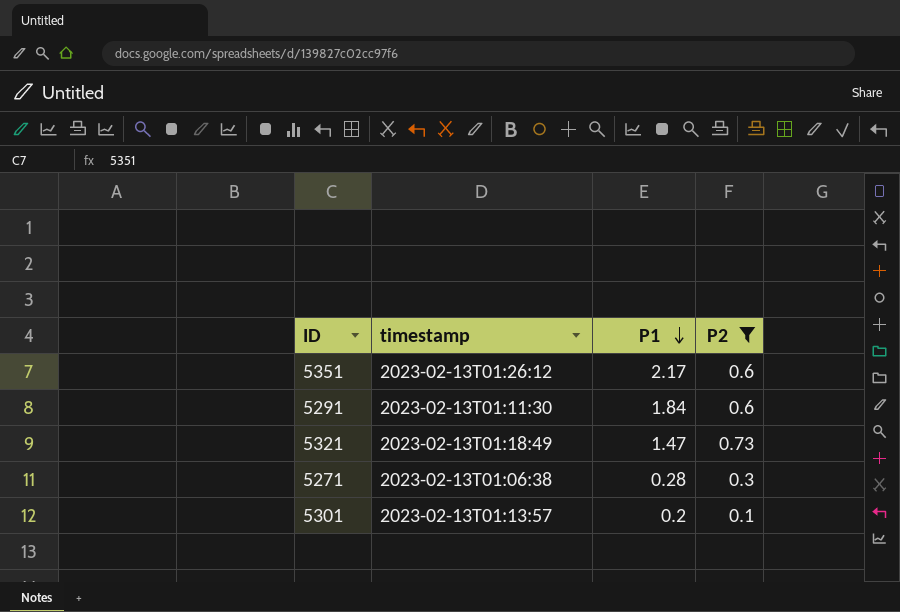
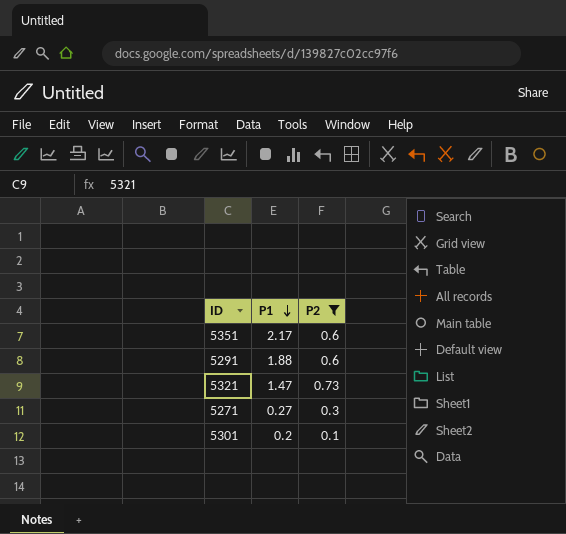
column timestamp | position: 2 -> none
5291 | P1: 1.84 -> 1.88
5271 | P1: 0.28 -> 0.27

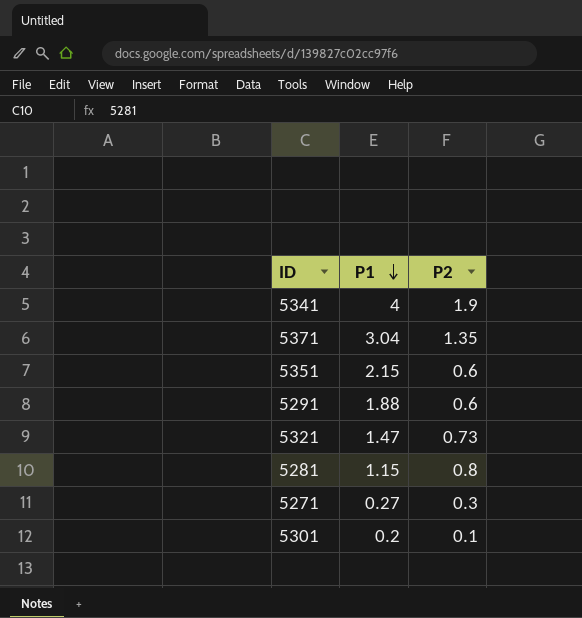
filter: P2 <= 0.73 -> none
5351 | P1: 2.17 -> 2.15

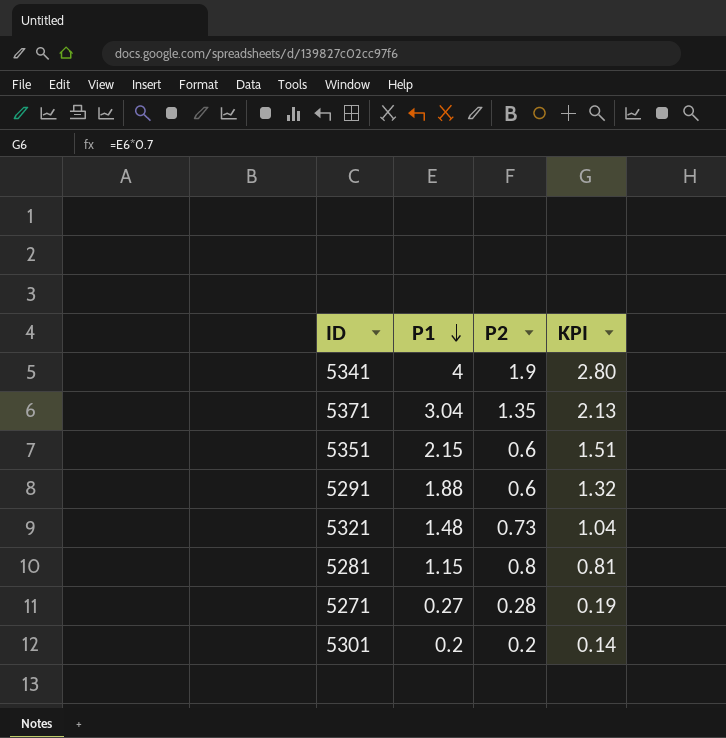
column KPI | formula: none -> [P1] * 0.7
5321 | P1: 1.47 -> 1.48
5271 | P2: 0.3 -> 0.28
5301 | P2: 0.1 -> 0.2

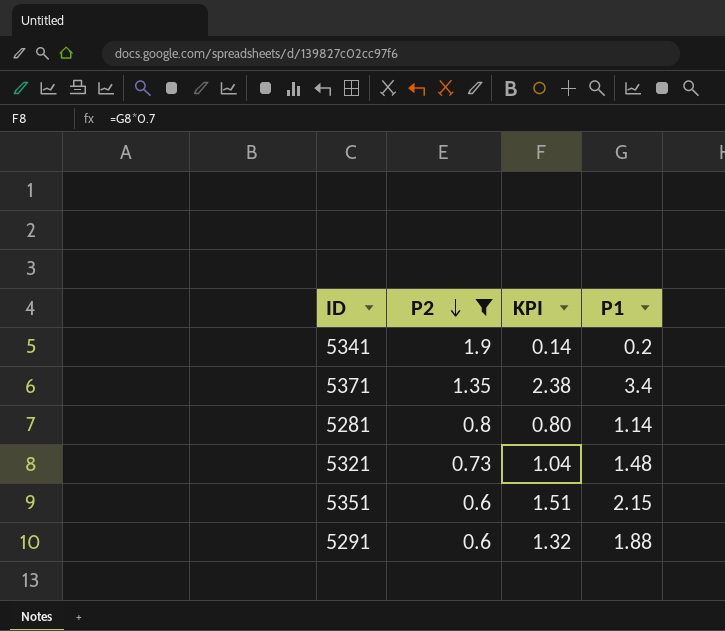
filter: none -> P2 >= 0.6
row order: P1 descending -> P2 descending
column P1 | position: 2 -> 4
5341 | KPI: 2.80 -> 0.14
5341 | P1: 4 -> 0.2
5371 | KPI: 2.13 -> 2.38
5371 | P1: 3.04 -> 3.4
5281 | KPI: 0.81 -> 0.80
5281 | P1: 1.15 -> 1.14

